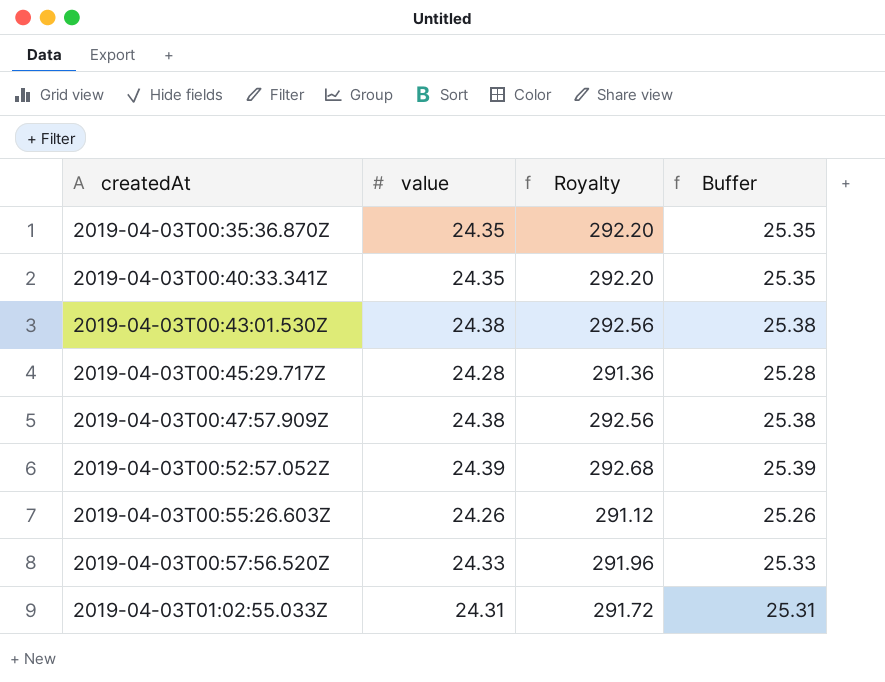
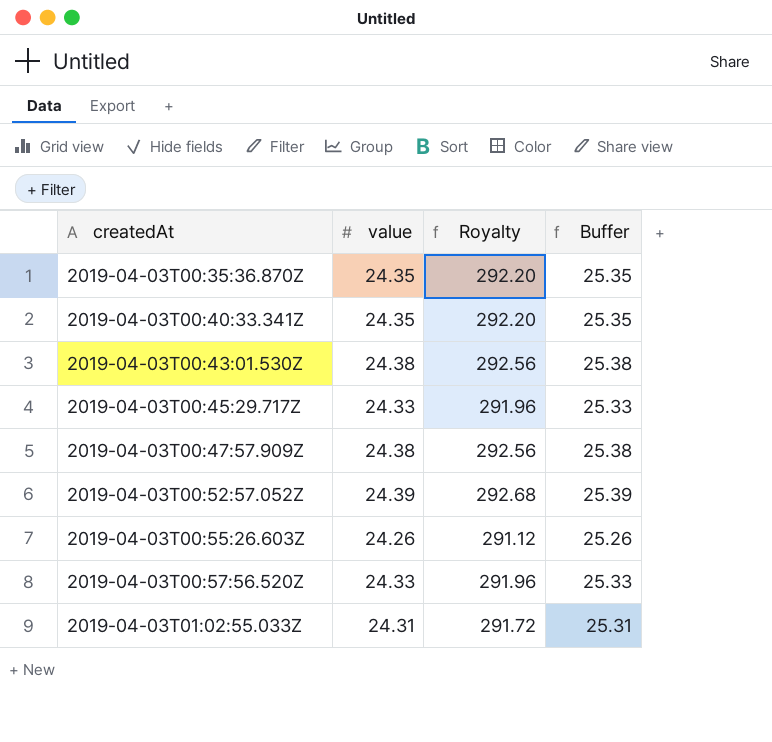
2019-04-03T00:45:29.717Z | value: 24.28 -> 24.33
2019-04-03T00:45:29.717Z | Royalty: 291.36 -> 291.96
2019-04-03T00:45:29.717Z | Buffer: 25.28 -> 25.33

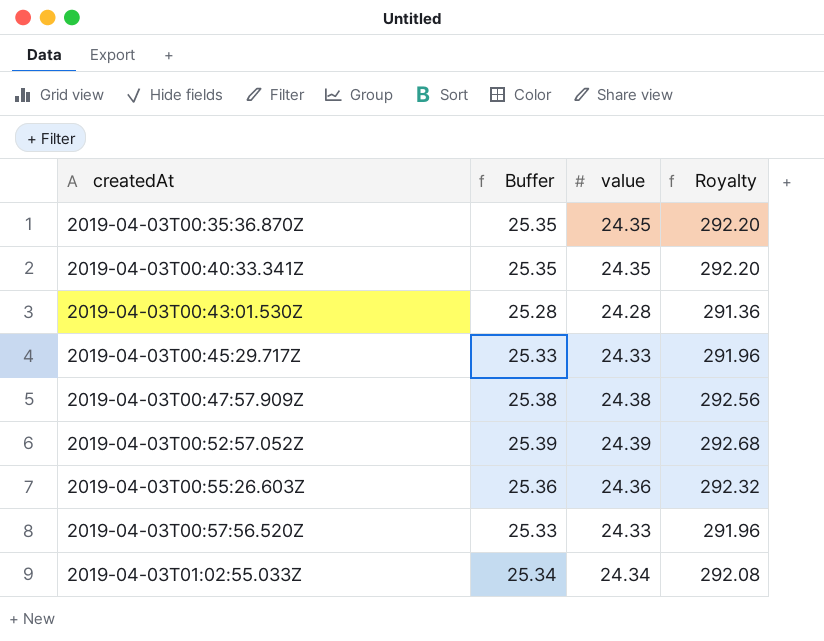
column Buffer | position: 4 -> 2
2019-04-03T00:43:01.530Z | Buffer: 25.38 -> 25.28
2019-04-03T00:43:01.530Z | value: 24.38 -> 24.28
2019-04-03T00:43:01.530Z | Royalty: 292.56 -> 291.36
2019-04-03T00:55:26.603Z | Buffer: 25.26 -> 25.36
2019-04-03T00:55:26.603Z | value: 24.26 -> 24.36
2019-04-03T00:55:26.603Z | Royalty: 291.12 -> 292.32
2019-04-03T01:02:55.033Z | Buffer: 25.31 -> 25.34
2019-04-03T01:02:55.033Z | value: 24.31 -> 24.34
2019-04-03T01:02:55.033Z | Royalty: 291.72 -> 292.08

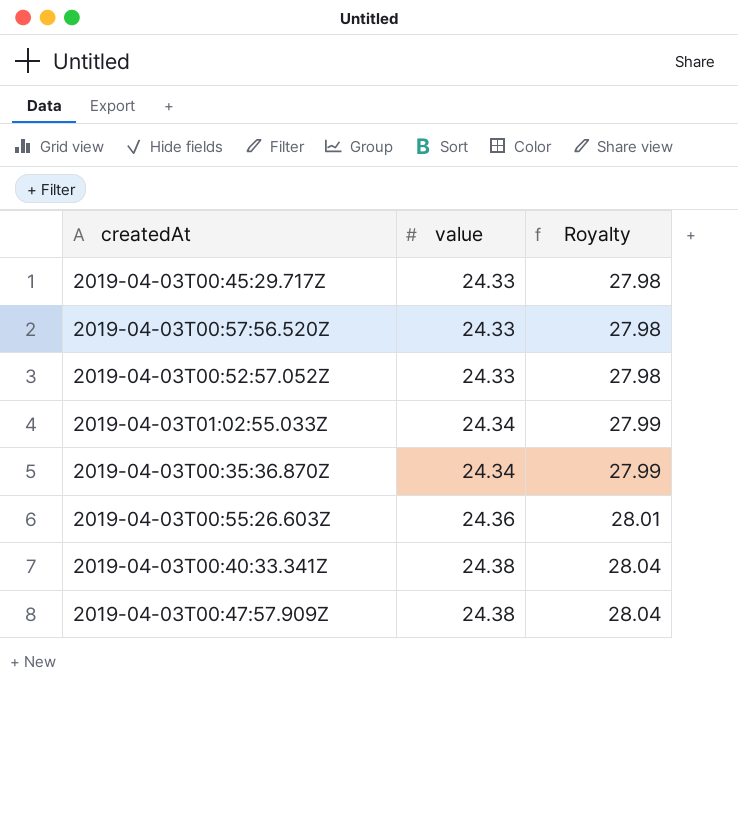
row order: createdAt ascending -> value ascending
column Buffer | formula: [value] + 1 -> none
column Royalty | formula: [value] * 12 -> [value] * 1.15
row 2019-04-03T00:43:01.530Z: 25.28 | 24.28 | 291.36 -> none
2019-04-03T00:52:57.052Z | value: 24.39 -> 24.33
2019-04-03T00:35:36.870Z | value: 24.35 -> 24.34
2019-04-03T00:40:33.341Z | value: 24.35 -> 24.38

